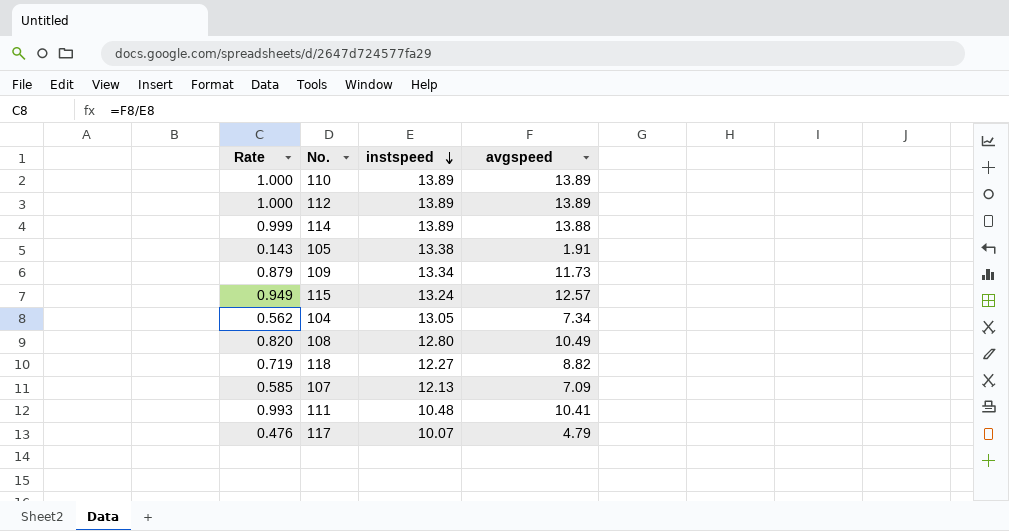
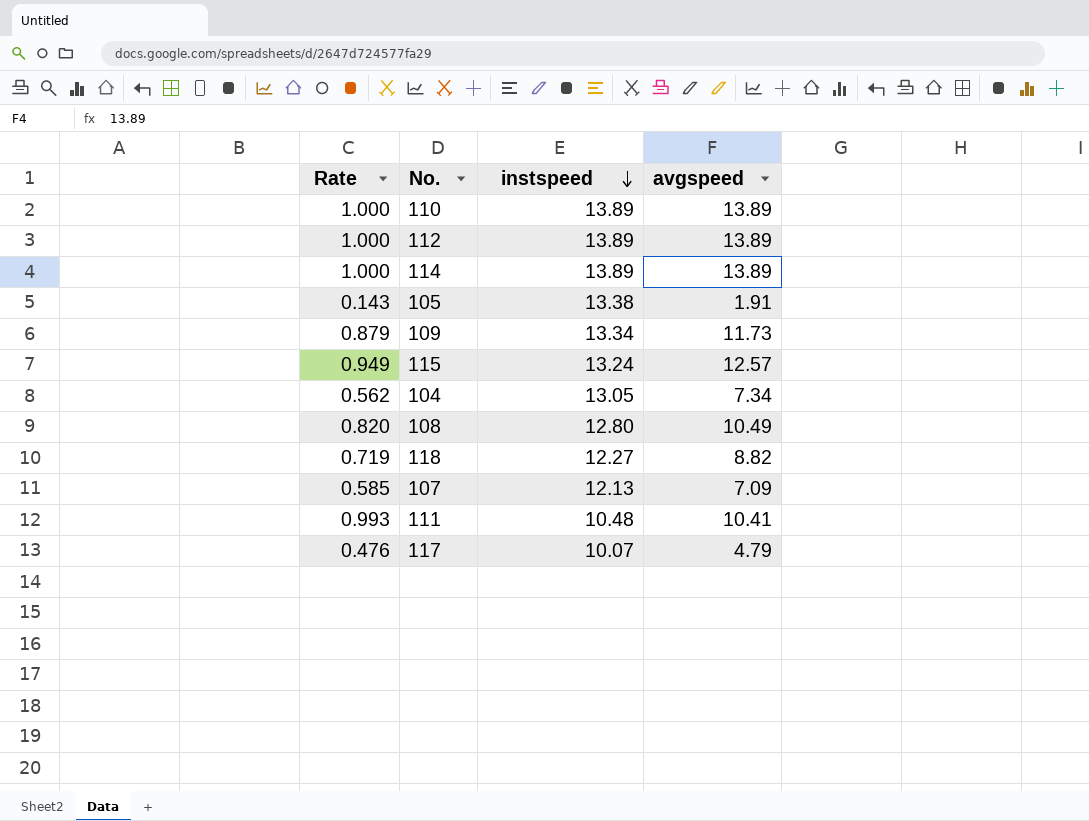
114 | Rate: 0.999 -> 1.000
114 | avgspeed: 13.88 -> 13.89

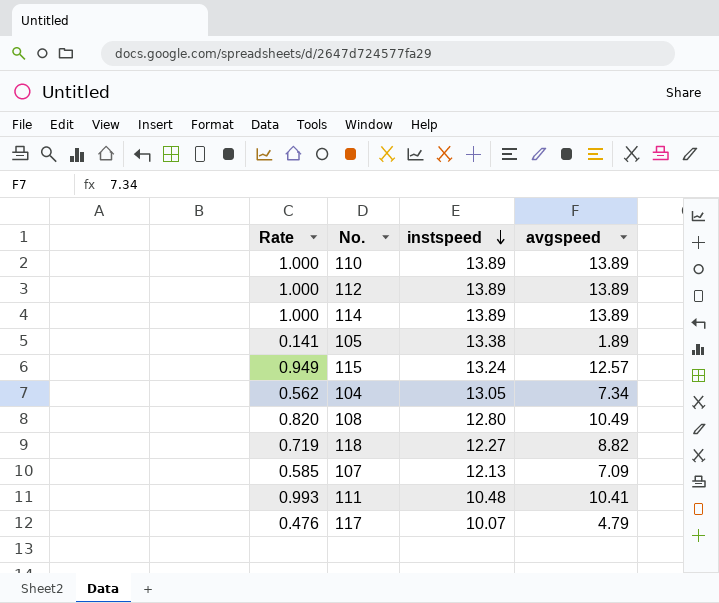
row 109: 0.879 | 13.34 | 11.73 -> none
105 | Rate: 0.143 -> 0.141
105 | avgspeed: 1.91 -> 1.89

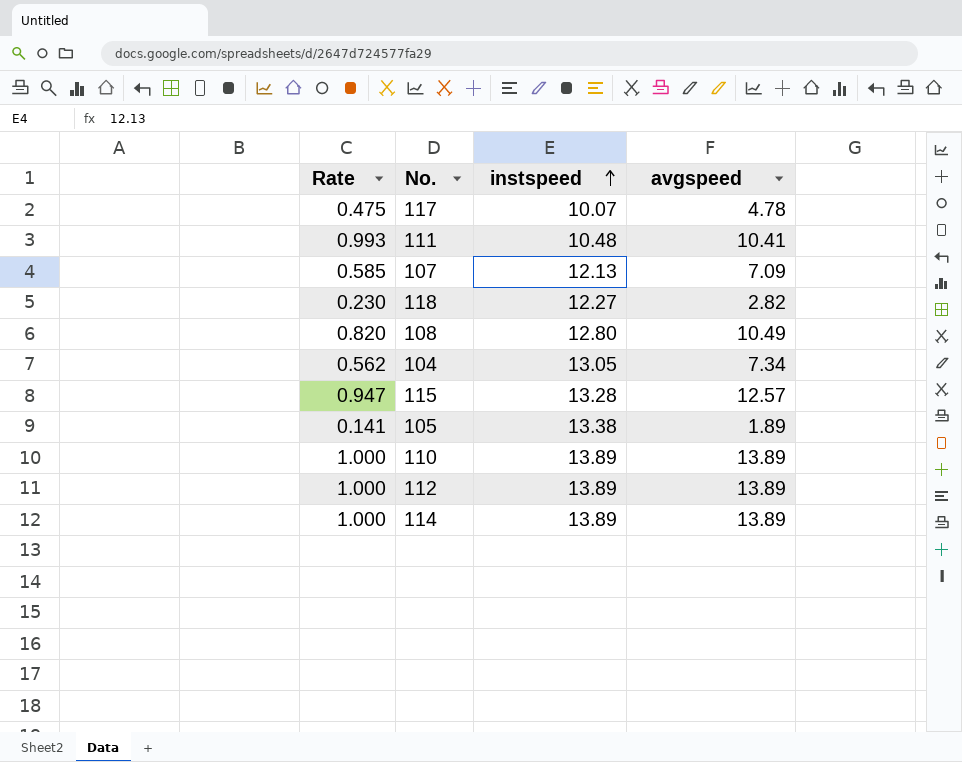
row order: instspeed descending -> instspeed ascending
117 | Rate: 0.476 -> 0.475
117 | avgspeed: 4.79 -> 4.78
118 | Rate: 0.719 -> 0.230
118 | avgspeed: 8.82 -> 2.82
115 | Rate: 0.949 -> 0.947
115 | instspeed: 13.24 -> 13.28

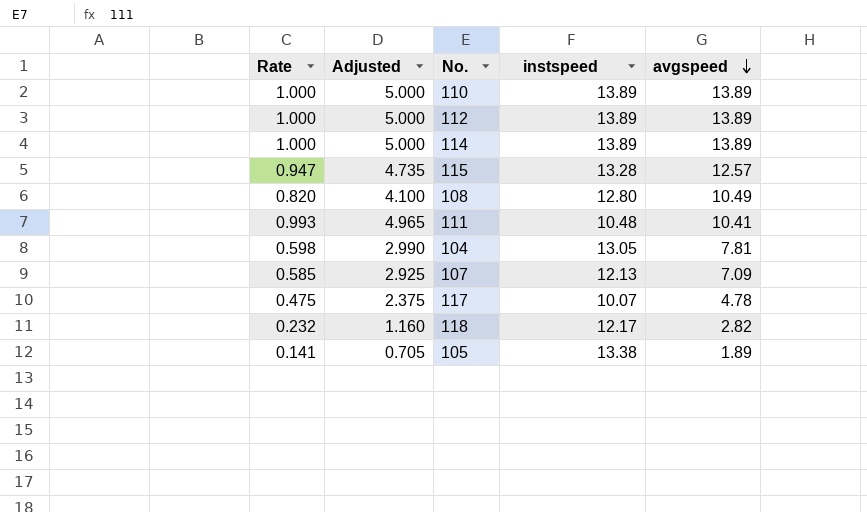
row order: instspeed ascending -> avgspeed descending
column Adjusted | formula: none -> [Rate] * 5
104 | Rate: 0.562 -> 0.598
104 | avgspeed: 7.34 -> 7.81
118 | Rate: 0.230 -> 0.232
118 | instspeed: 12.27 -> 12.17

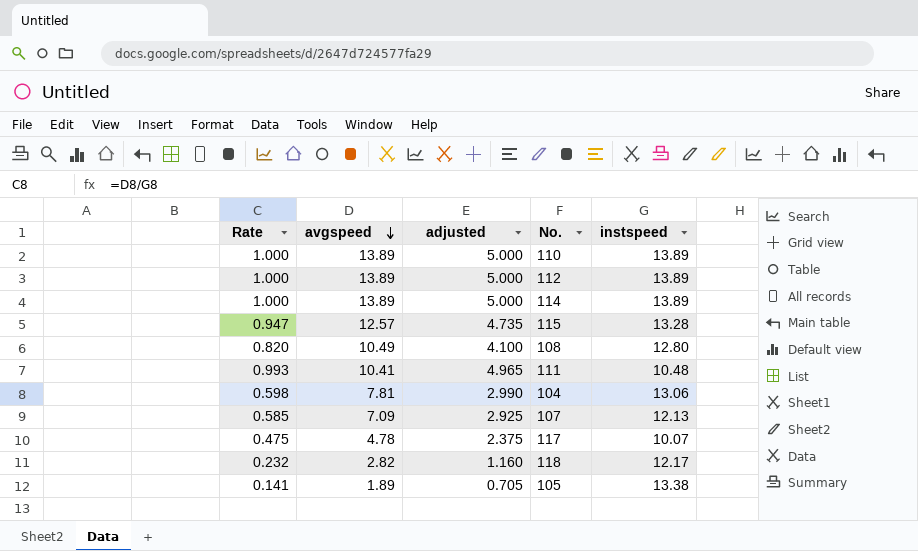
column avgspeed | position: 5 -> 2
column name: Adjusted -> adjusted
104 | instspeed: 13.05 -> 13.06

